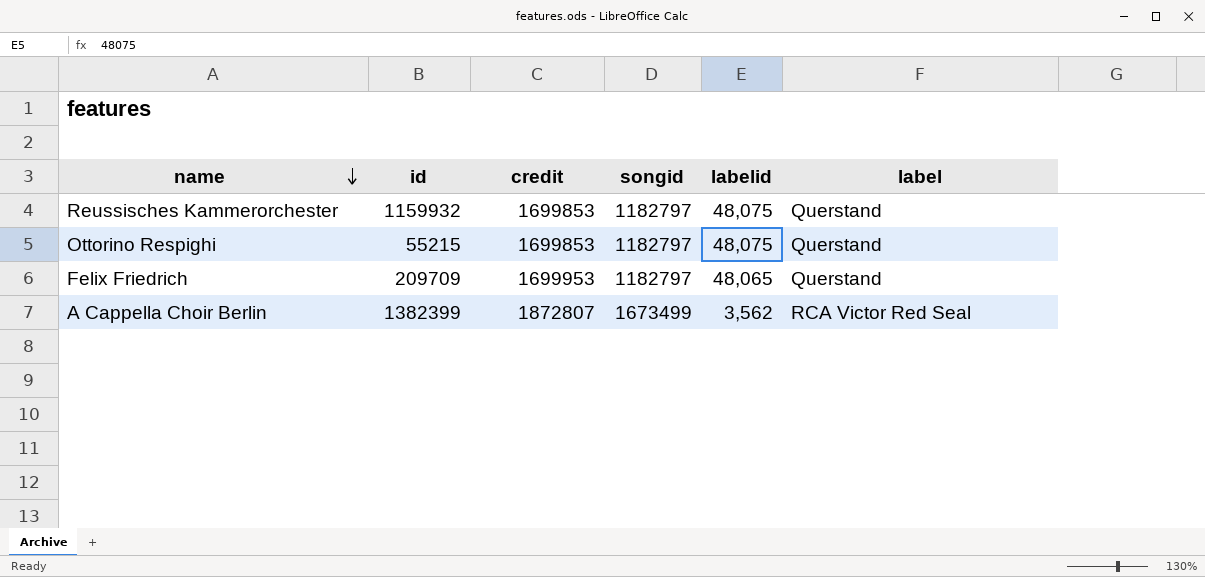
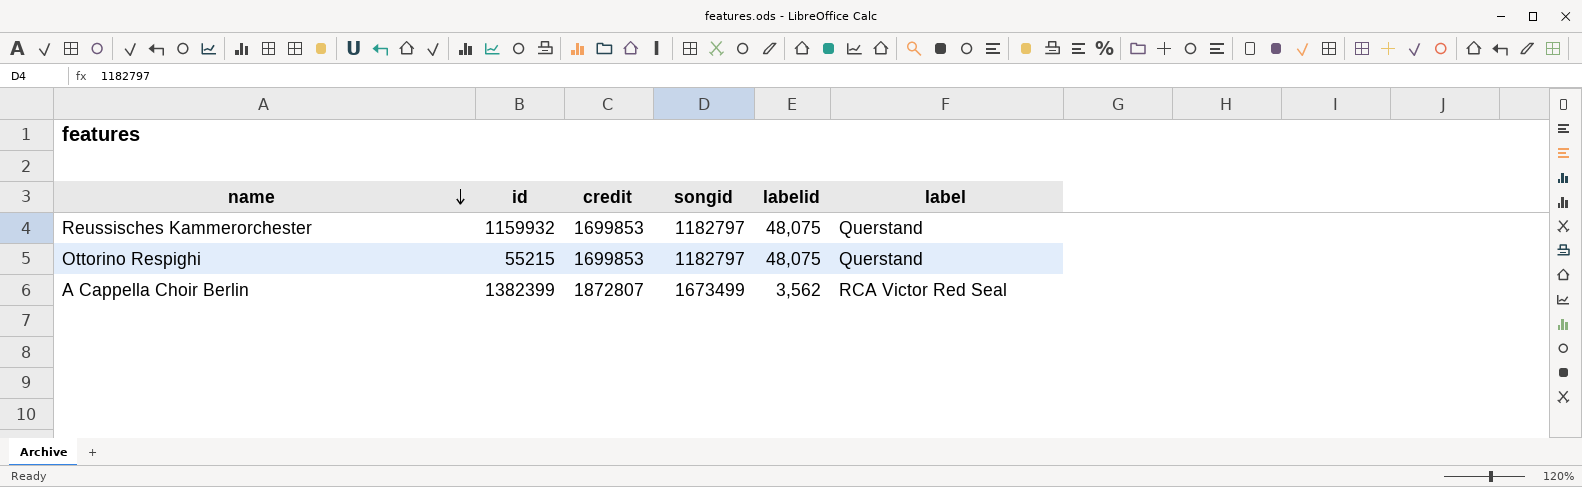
row Felix Friedrich: 209709 | 1699953 | 1182797 | 48,065 | Querstand -> none

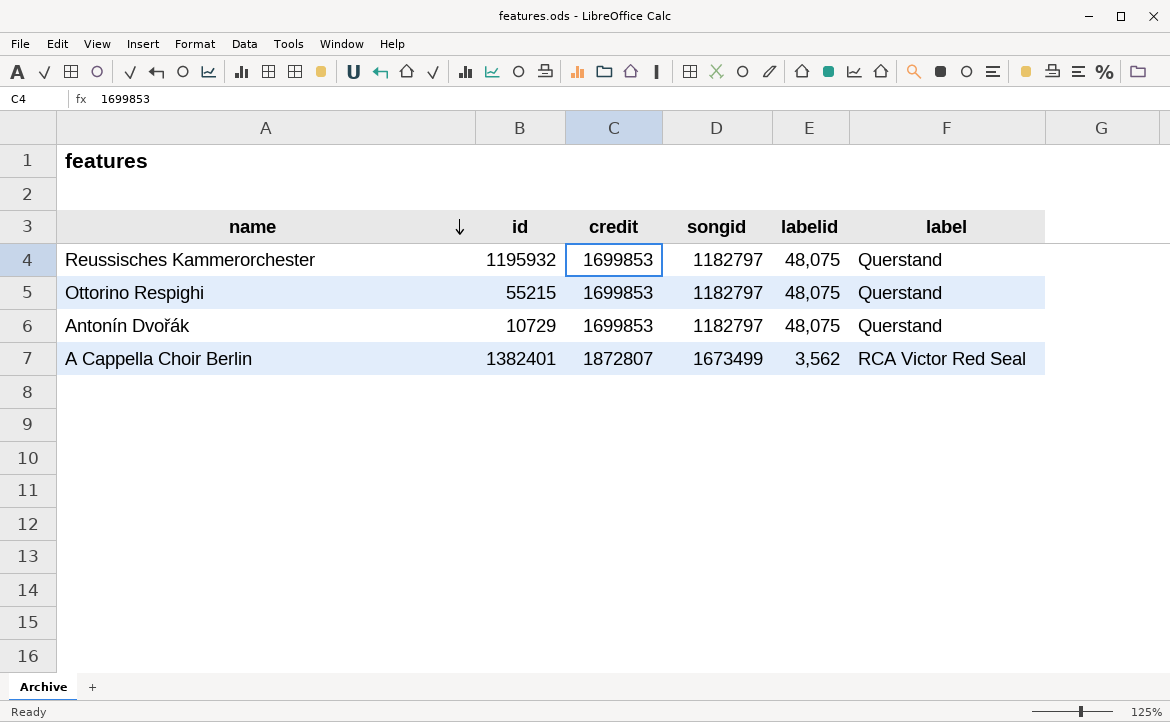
Reussisches Kammerorchester | id: 1159932 -> 1195932
row Antonín Dvořák: none -> 10729 | 1699853 | 1182797 | 48,075 | Querstand
A Cappella Choir Berlin | id: 1382399 -> 1382401

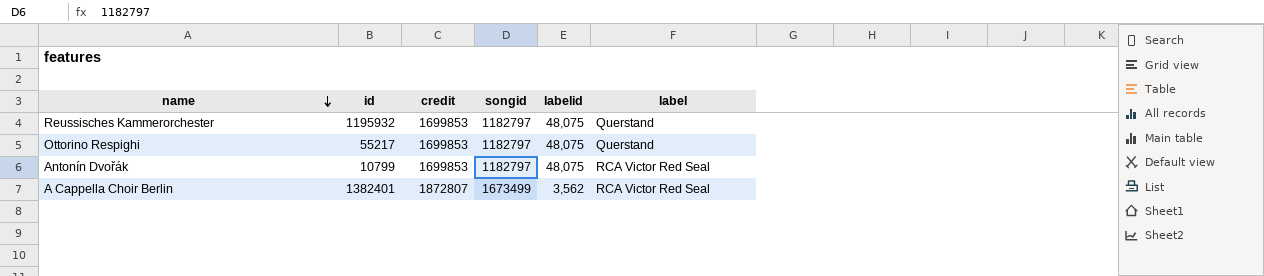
Ottorino Respighi | id: 55215 -> 55217
Antonín Dvořák | id: 10729 -> 10799
Antonín Dvořák | label: Querstand -> RCA Victor Red Seal

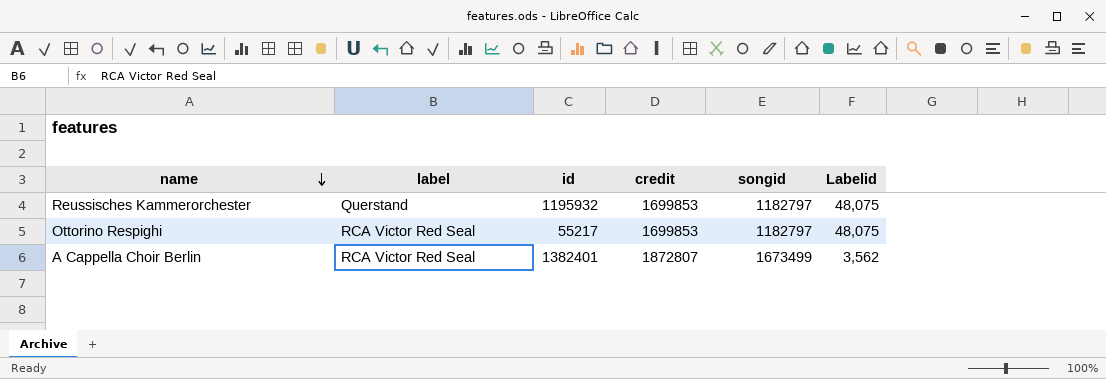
column label | position: 6 -> 2
column name: labelid -> Labelid
row Antonín Dvořák: 10799 | 1699853 | 1182797 | 48,075 | RCA Victor Red Seal -> none
Ottorino Respighi | label: Querstand -> RCA Victor Red Seal

